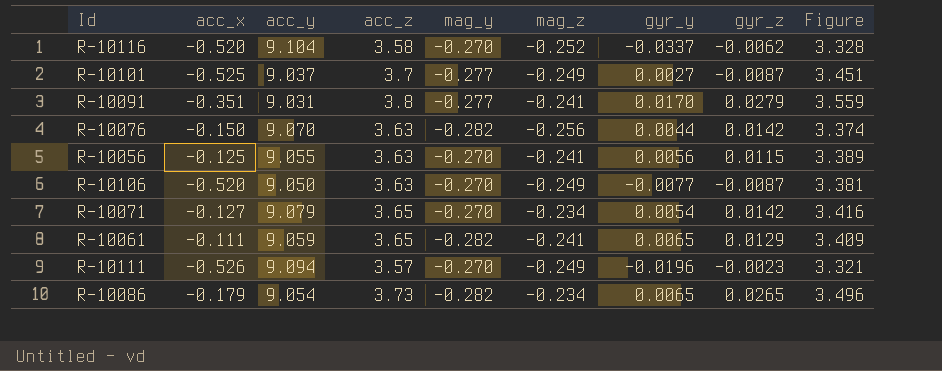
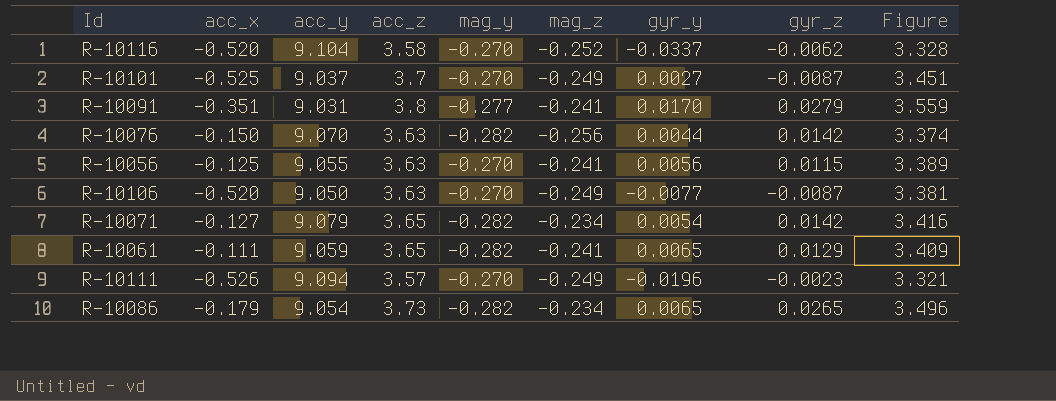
R-10101 | mag_y: -0.277 -> -0.270
R-10071 | mag_y: -0.270 -> -0.282

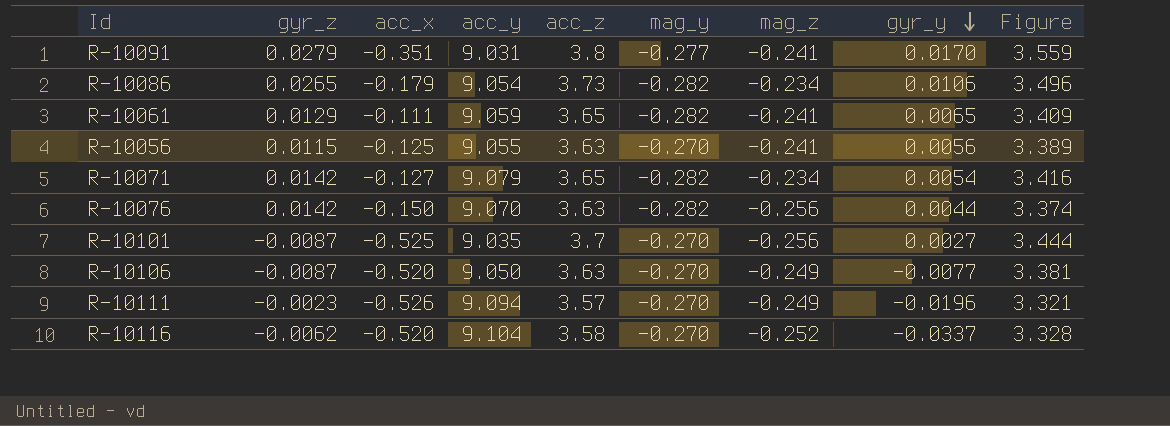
row order: none -> gyr_y descending
column gyr_z | position: 8 -> 2
R-10086 | gyr_y: 0.0065 -> 0.0106
R-10101 | acc_y: 9.037 -> 9.035
R-10101 | mag_z: -0.249 -> -0.256
R-10101 | Figure: 3.451 -> 3.444

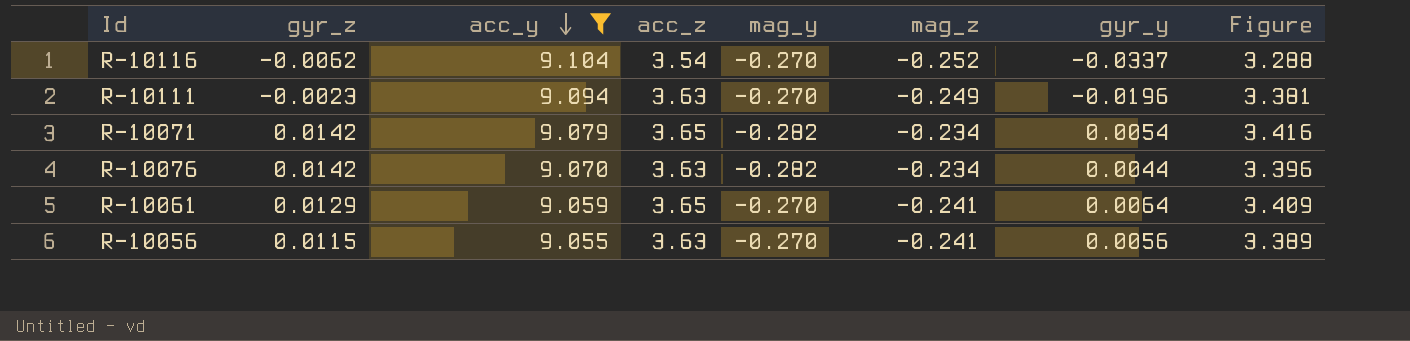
filter: none -> acc_y >= 9.055
row order: gyr_y descending -> acc_y descending
column acc_x | position: 3 -> none
R-10116 | acc_z: 3.58 -> 3.54
R-10116 | Figure: 3.328 -> 3.288
R-10111 | acc_z: 3.57 -> 3.63
R-10111 | Figure: 3.321 -> 3.381
R-10076 | mag_z: -0.256 -> -0.234
R-10076 | Figure: 3.374 -> 3.396
R-10061 | mag_y: -0.282 -> -0.270
R-10061 | gyr_y: 0.0065 -> 0.0064

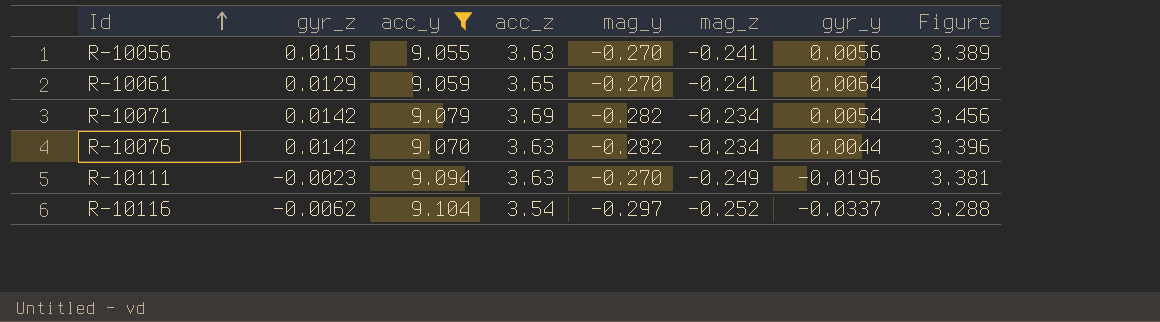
row order: acc_y descending -> Id ascending
R-10071 | acc_z: 3.65 -> 3.69
R-10071 | Figure: 3.416 -> 3.456
R-10116 | mag_y: -0.270 -> -0.297

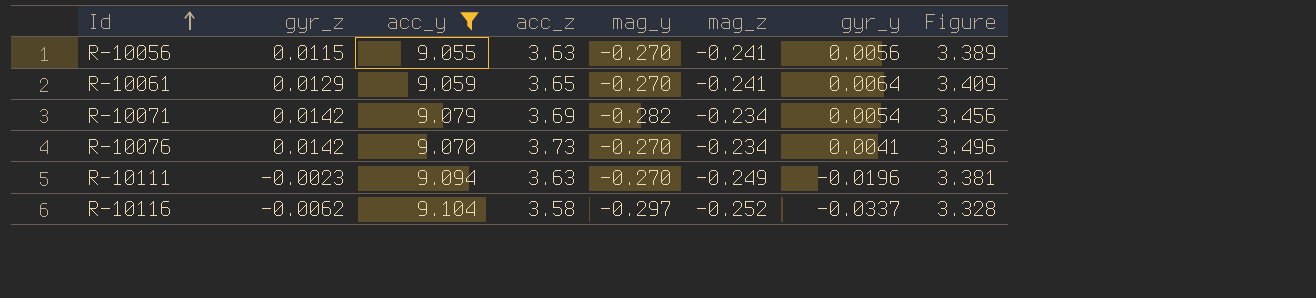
R-10076 | acc_z: 3.63 -> 3.73
R-10076 | mag_y: -0.282 -> -0.270
R-10076 | gyr_y: 0.0044 -> 0.0041
R-10076 | Figure: 3.396 -> 3.496
R-10116 | acc_z: 3.54 -> 3.58
R-10116 | Figure: 3.288 -> 3.328

